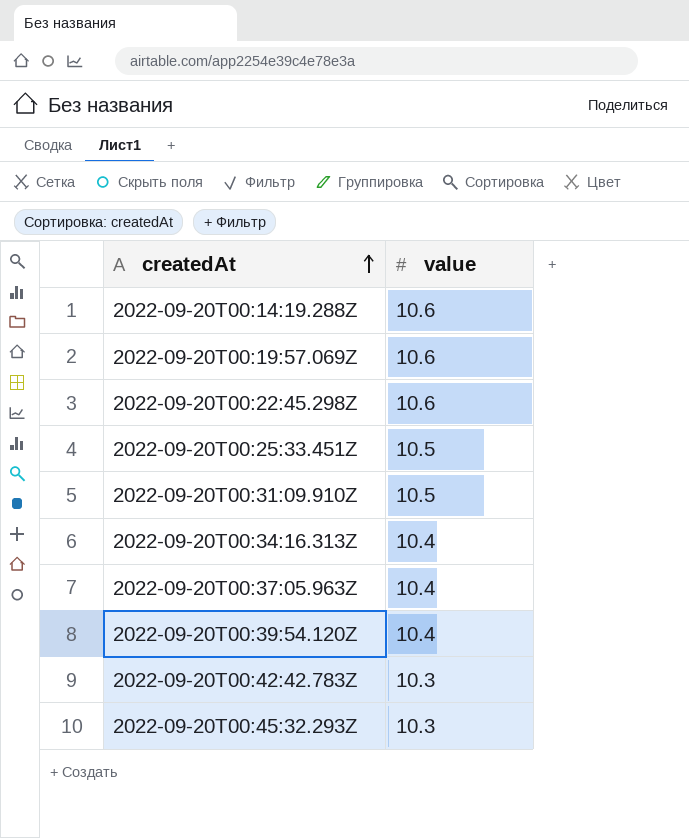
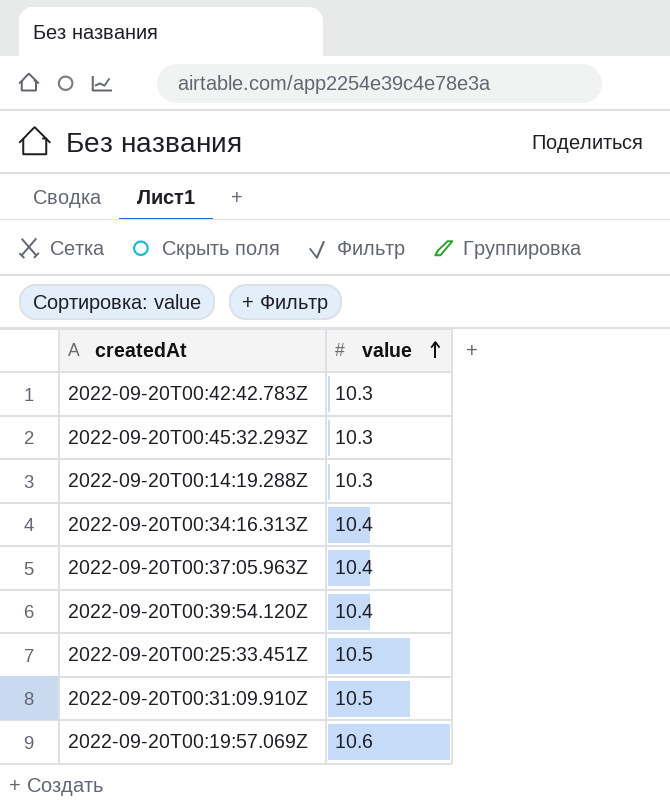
row order: createdAt ascending -> value ascending
row 2022-09-20T00:22:45.298Z: 10.6 -> none
2022-09-20T00:14:19.288Z | value: 10.6 -> 10.3

